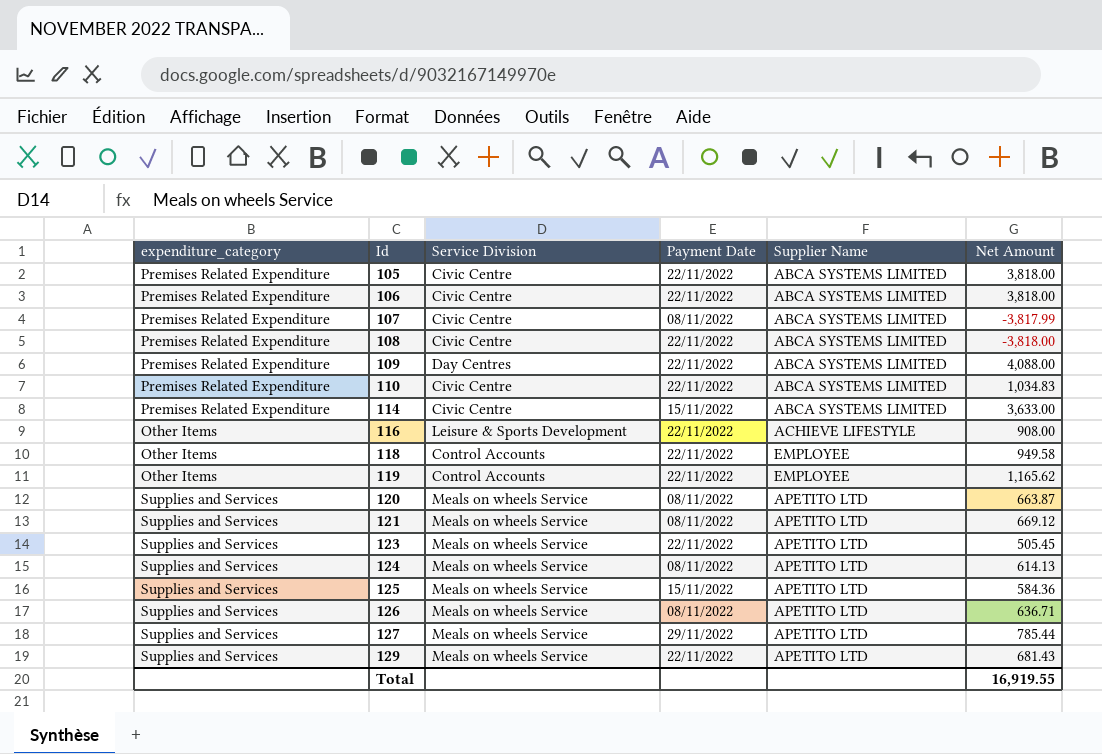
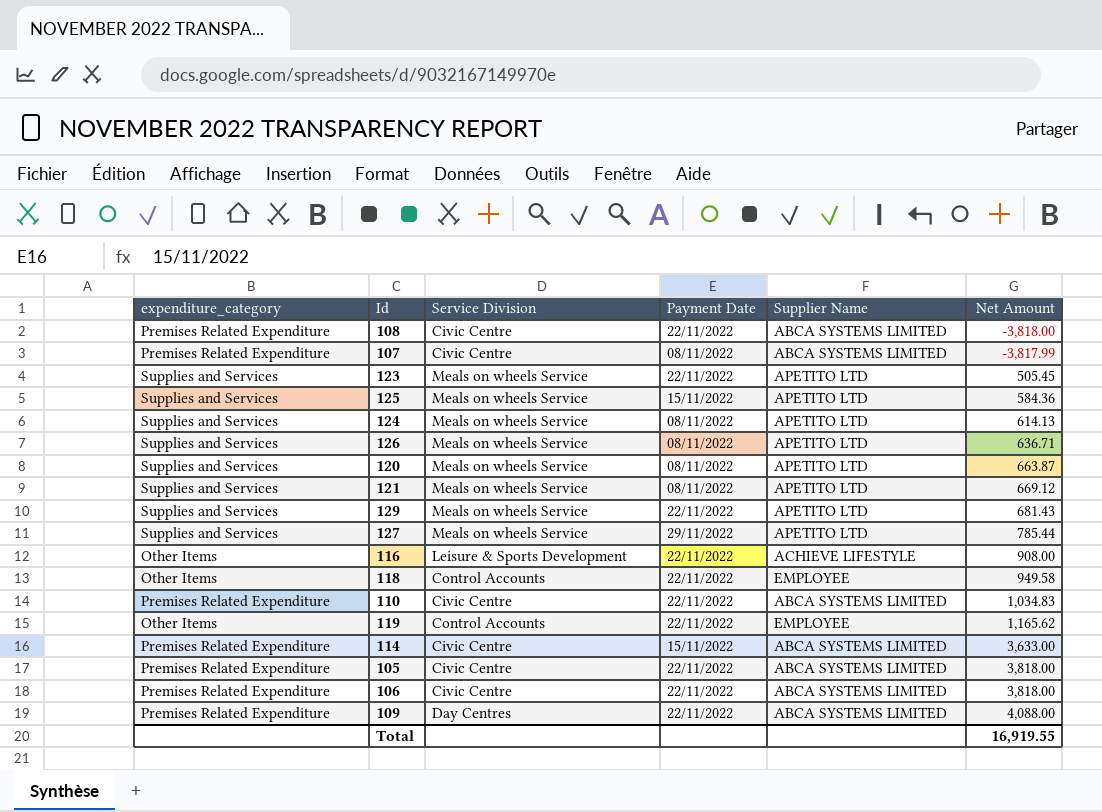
row order: Id ascending -> Net Amount ascending

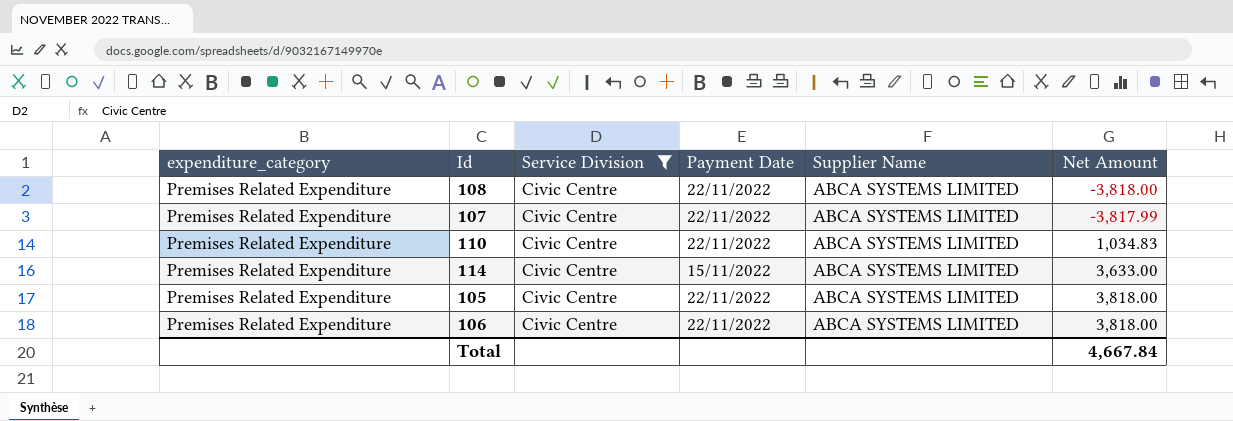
filter: none -> Service Division = Civic Centre
107 | Payment Date: 08/11/2022 -> 22/11/2022
Total | Net Amount: 16,919.55 -> 4,667.84

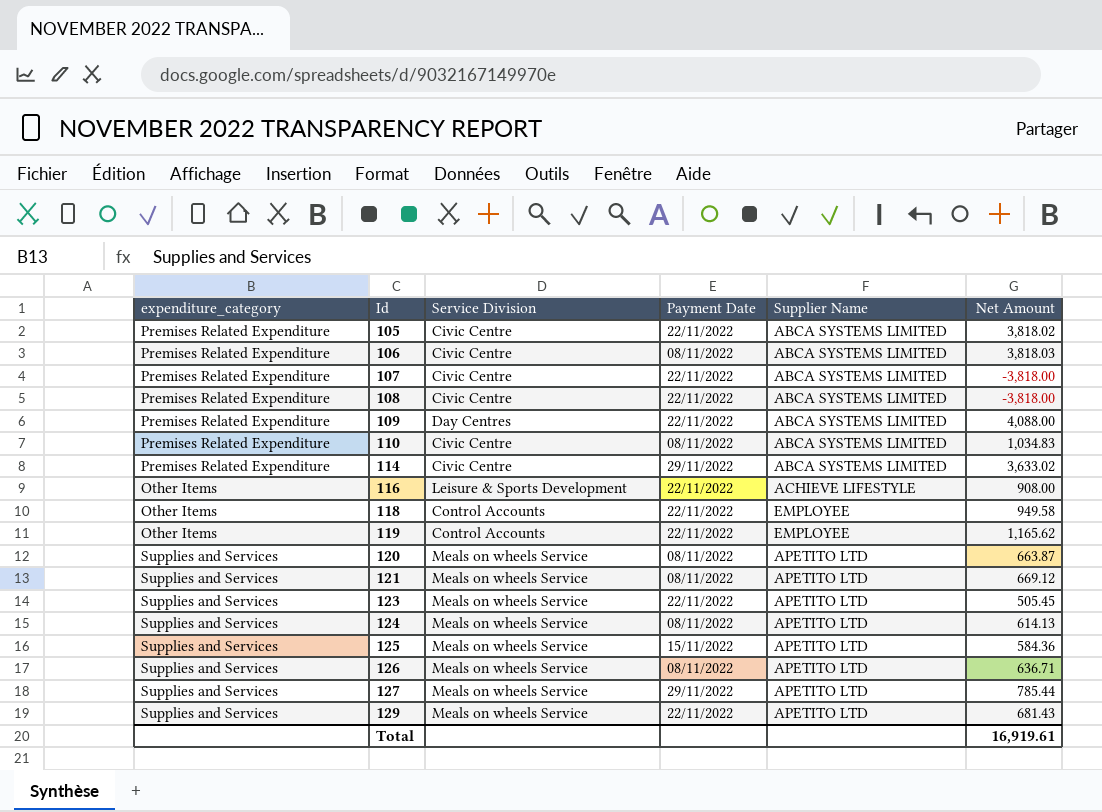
filter: Service Division = Civic Centre -> none
row order: Net Amount ascending -> Id ascending
105 | Net Amount: 3,818.00 -> 3,818.02
106 | Payment Date: 22/11/2022 -> 08/11/2022
106 | Net Amount: 3,818.00 -> 3,818.03
107 | Net Amount: -3,817.99 -> -3,818.00
110 | Payment Date: 22/11/2022 -> 08/11/2022
114 | Payment Date: 15/11/2022 -> 29/11/2022
114 | Net Amount: 3,633.00 -> 3,633.02
Total | Net Amount: 4,667.84 -> 16,919.61

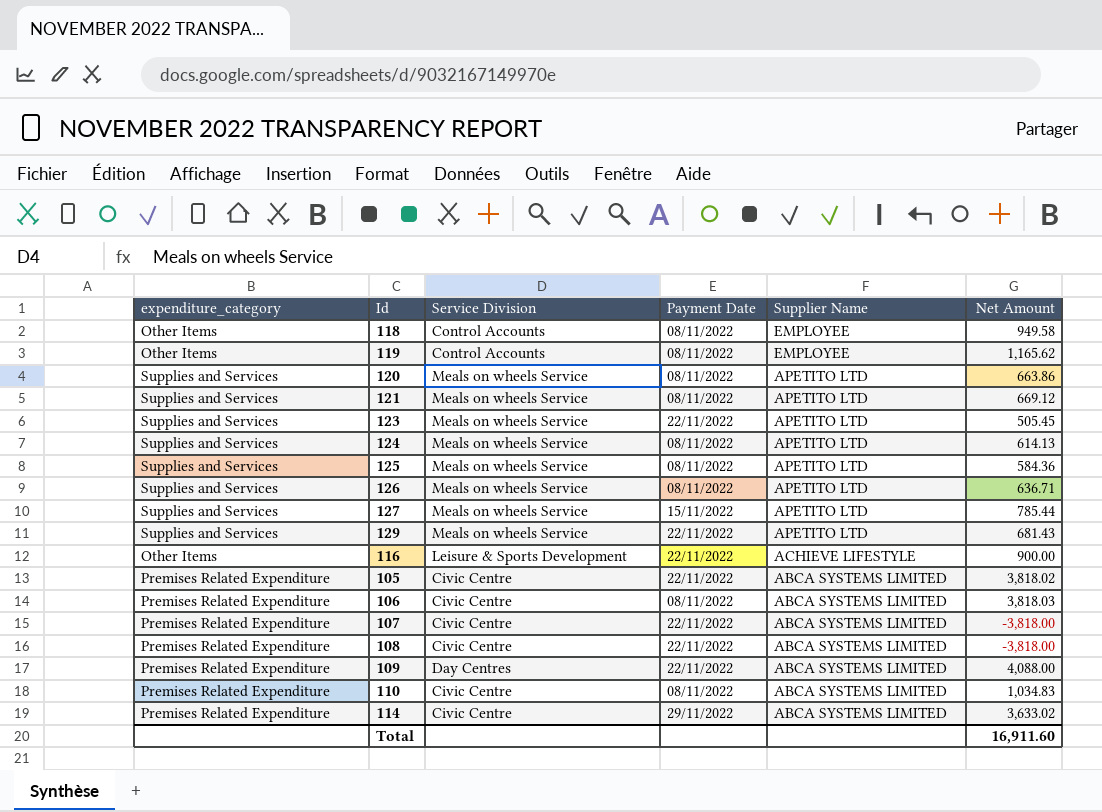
row order: Id ascending -> Supplier Name descending
118 | Payment Date: 22/11/2022 -> 08/11/2022
119 | Payment Date: 22/11/2022 -> 08/11/2022
120 | Net Amount: 663.87 -> 663.86
125 | Payment Date: 15/11/2022 -> 08/11/2022
127 | Payment Date: 29/11/2022 -> 15/11/2022
116 | Net Amount: 908.00 -> 900.00
Total | Net Amount: 16,919.61 -> 16,911.60

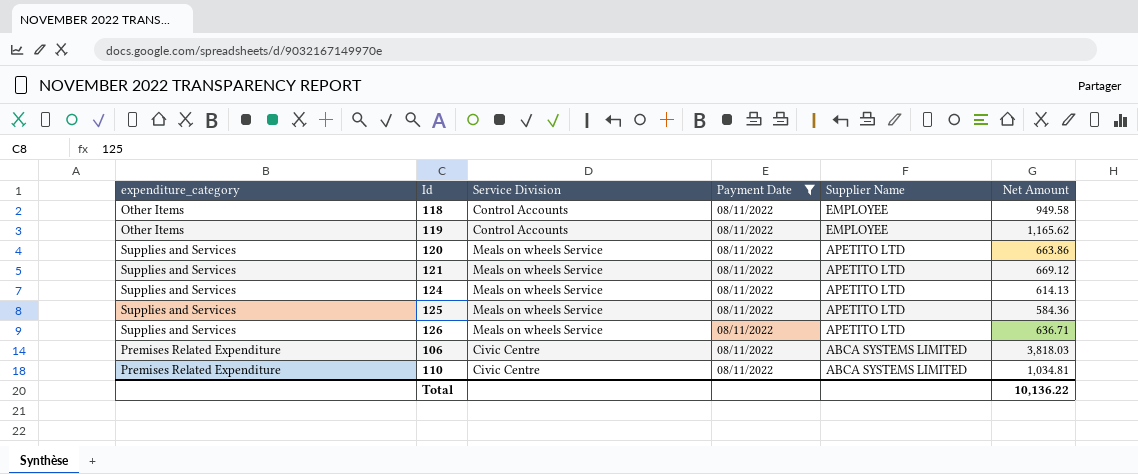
filter: none -> Payment Date = 08/11/2022
110 | Net Amount: 1,034.83 -> 1,034.81
Total | Net Amount: 16,911.60 -> 10,136.22

